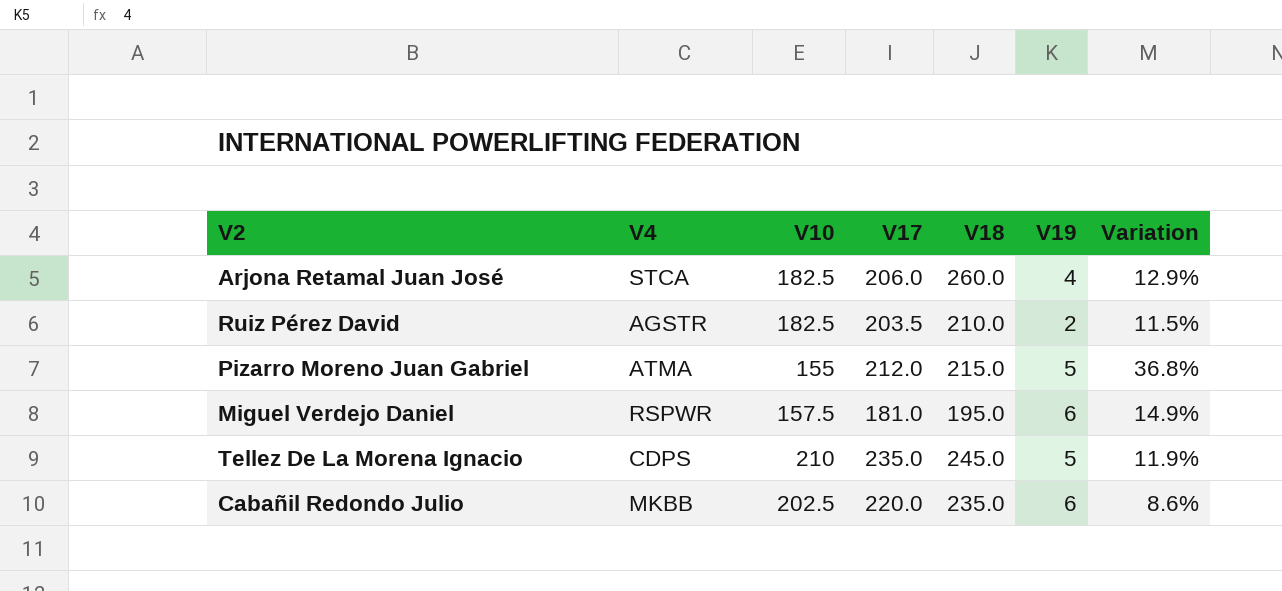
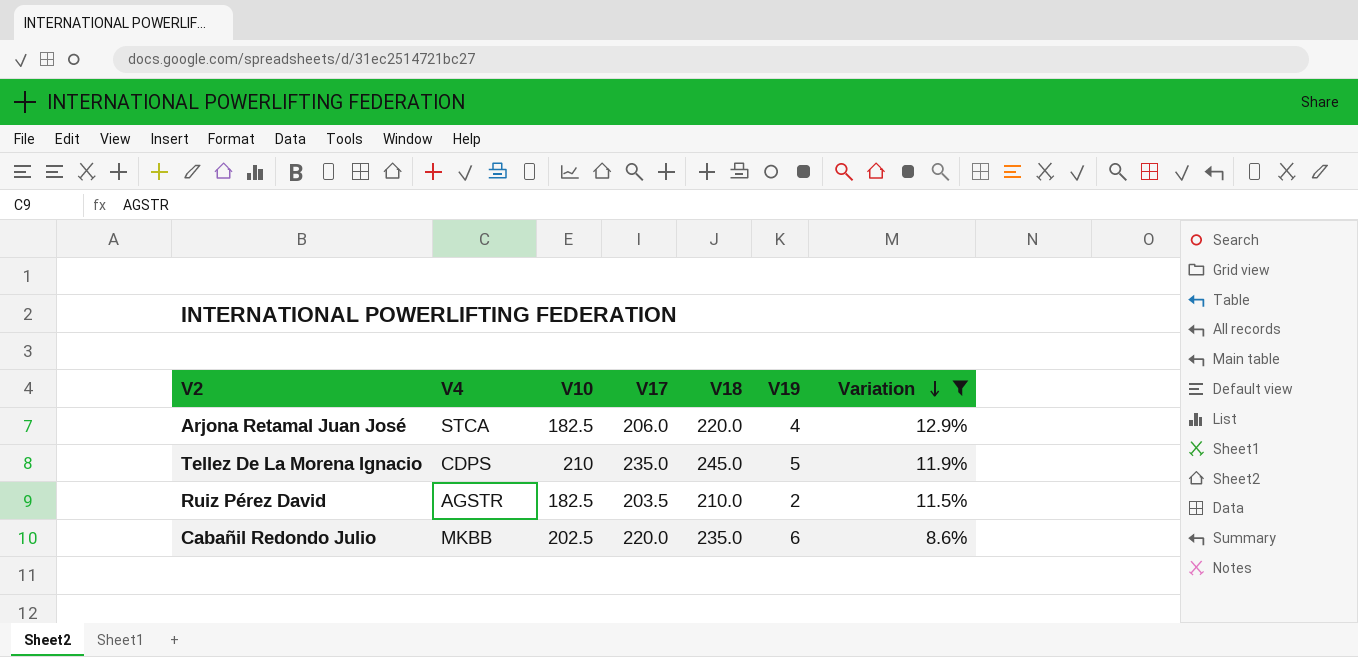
filter: none -> Variation <= 12.9%
row order: none -> Variation descending
Arjona Retamal Juan José | V18: 260.0 -> 220.0

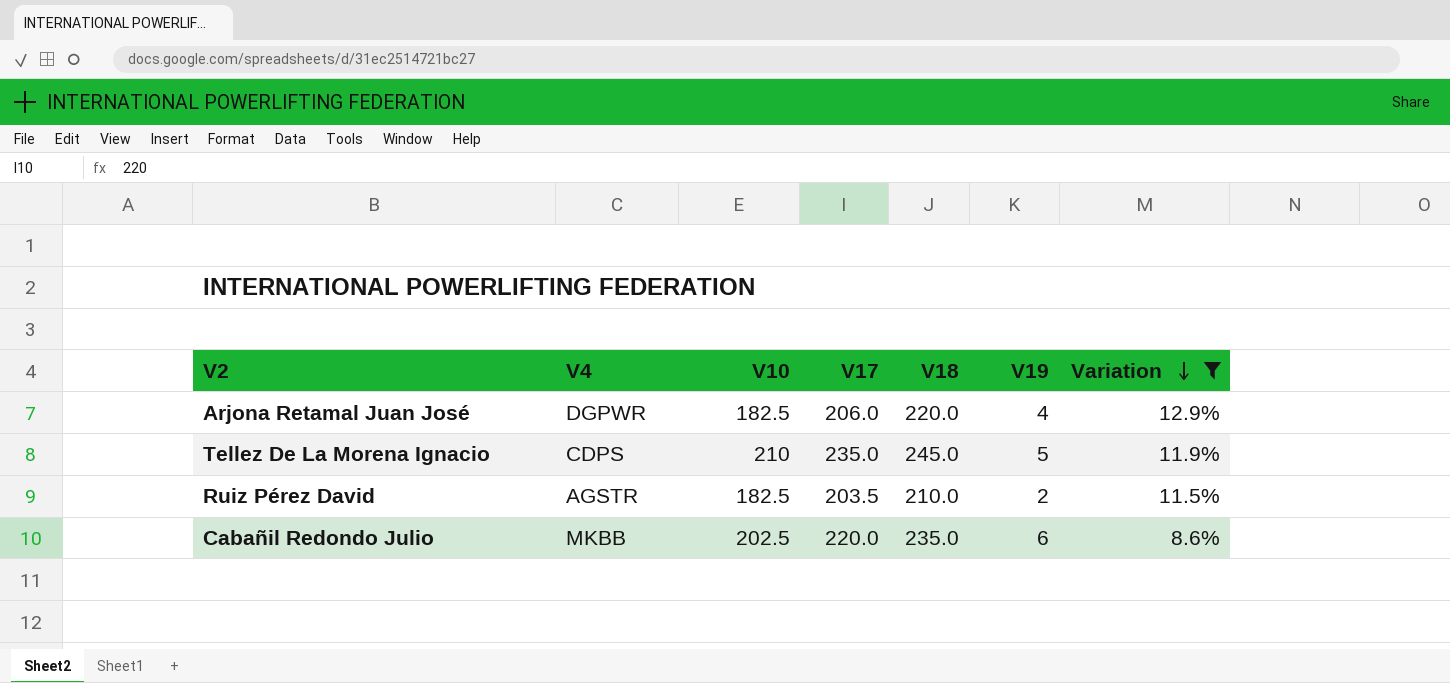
Arjona Retamal Juan José | V4: STCA -> DGPWR

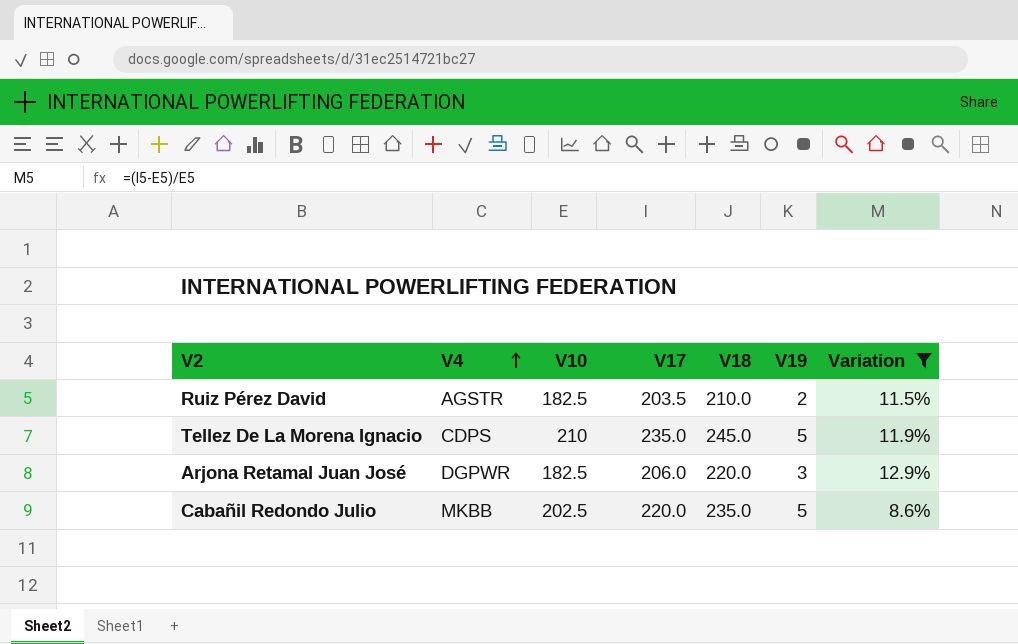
row order: Variation descending -> V4 ascending
Arjona Retamal Juan José | V19: 4 -> 3
Cabañil Redondo Julio | V19: 6 -> 5

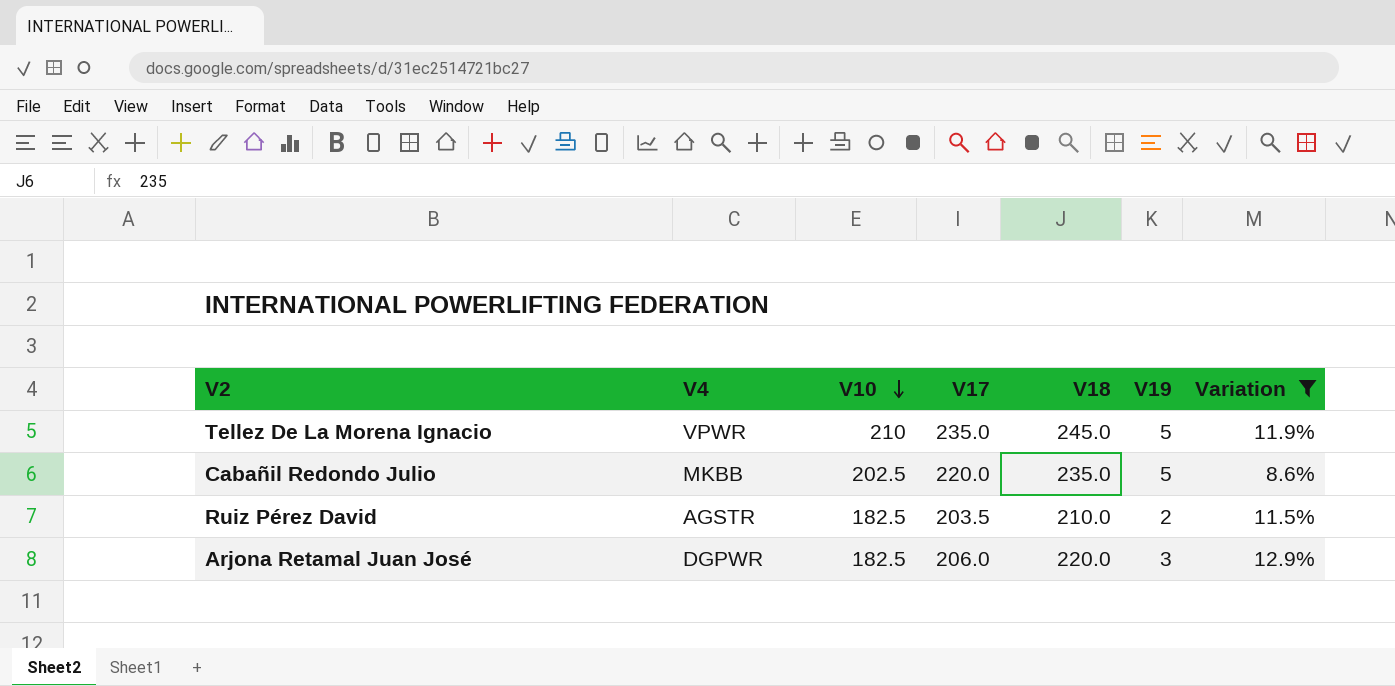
row order: V4 ascending -> V10 descending
Tellez De La Morena Ignacio | V4: CDPS -> VPWR

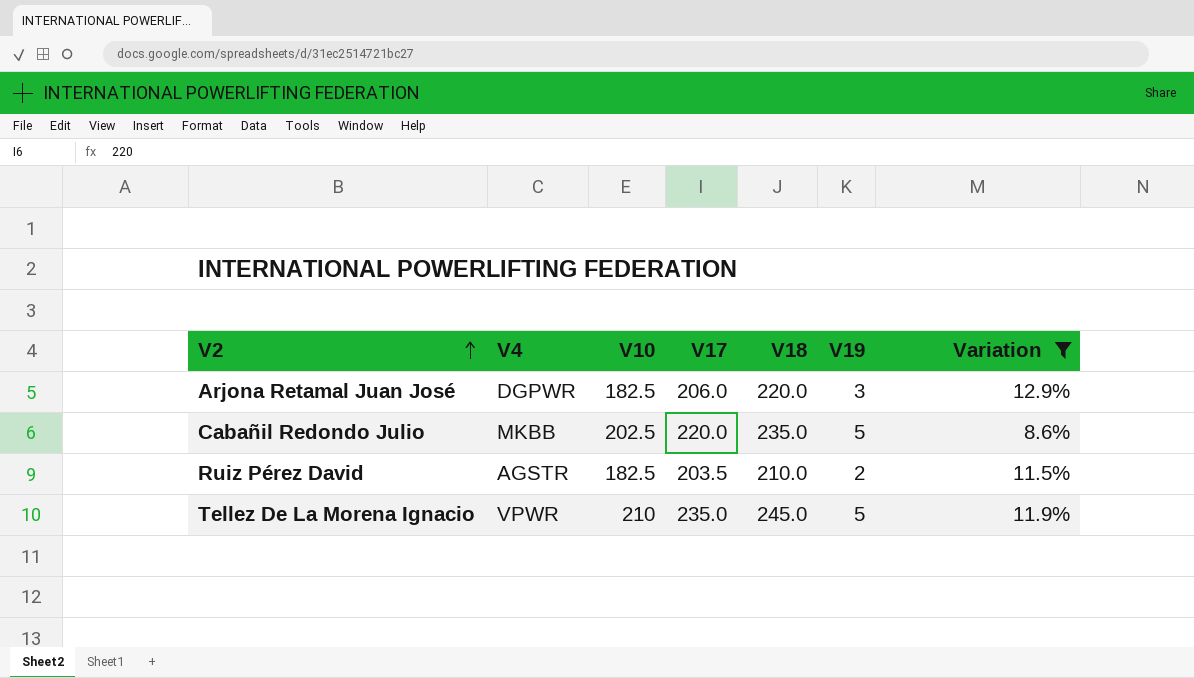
row order: V10 descending -> V2 ascending

